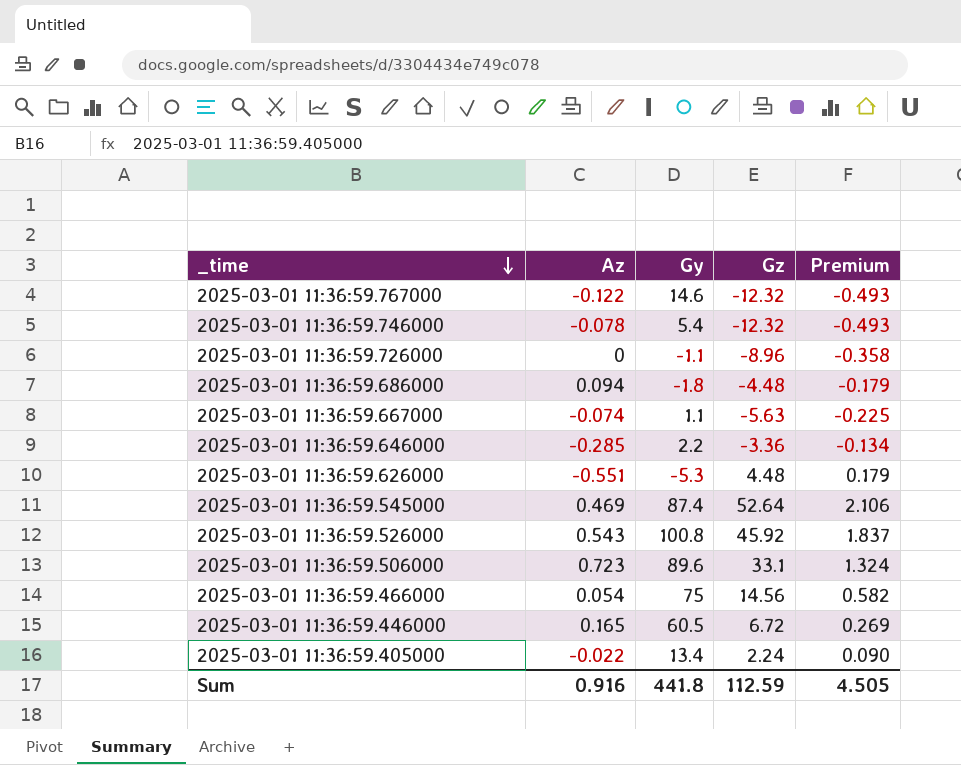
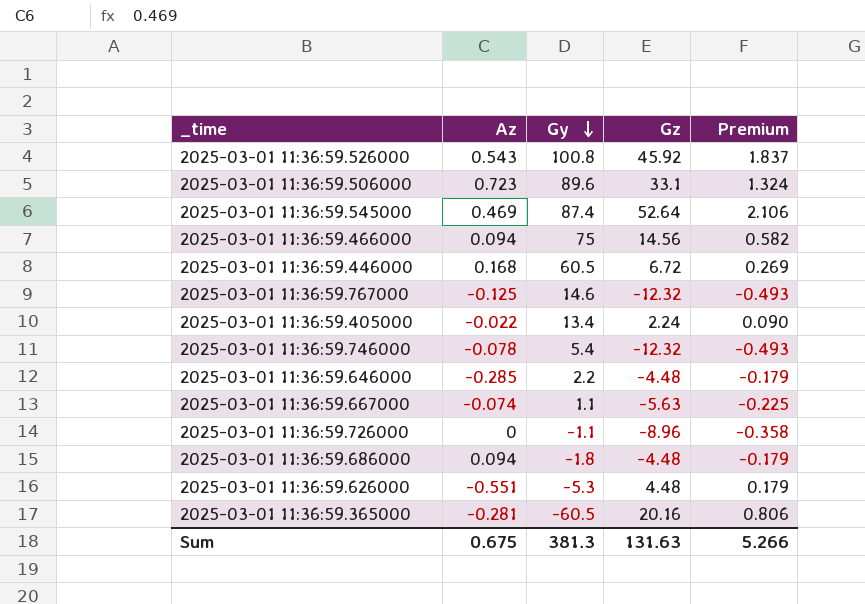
row order: _time descending -> Gy descending
2025-03-01 11:36:59.466000 | Az: 0.054 -> 0.094
2025-03-01 11:36:59.446000 | Az: 0.165 -> 0.168
2025-03-01 11:36:59.767000 | Az: -0.122 -> -0.125
2025-03-01 11:36:59.646000 | Gz: -3.36 -> -4.48
2025-03-01 11:36:59.646000 | Premium: -0.134 -> -0.179
row 2025-03-01 11:36:59.365000: none -> -0.281 | -60.5 | 20.16 | 0.806
Sum | Az: 0.916 -> 0.675
Sum | Gy: 441.8 -> 381.3
Sum | Gz: 112.59 -> 131.63
Sum | Premium: 4.505 -> 5.266

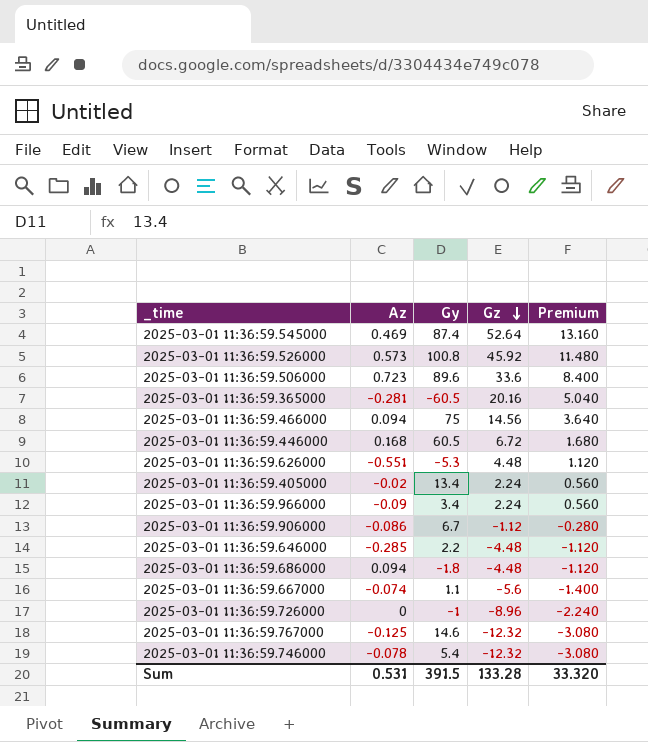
row order: Gy descending -> Gz descending
column Premium | formula: [Gz] * 0.04 -> [Gz] * 0.25
2025-03-01 11:36:59.526000 | Az: 0.543 -> 0.573
2025-03-01 11:36:59.506000 | Gz: 33.1 -> 33.6
2025-03-01 11:36:59.405000 | Az: -0.022 -> -0.02
row 2025-03-01 11:36:59.966000: none -> -0.09 | 3.4 | 2.24 | 0.560
row 2025-03-01 11:36:59.906000: none -> -0.086 | 6.7 | -1.12 | -0.280
2025-03-01 11:36:59.667000 | Gz: -5.63 -> -5.6
2025-03-01 11:36:59.726000 | Gy: -1.1 -> -1
Sum | Az: 0.675 -> 0.531
Sum | Gy: 381.3 -> 391.5
Sum | Gz: 131.63 -> 133.28
Sum | Premium: 5.266 -> 33.320

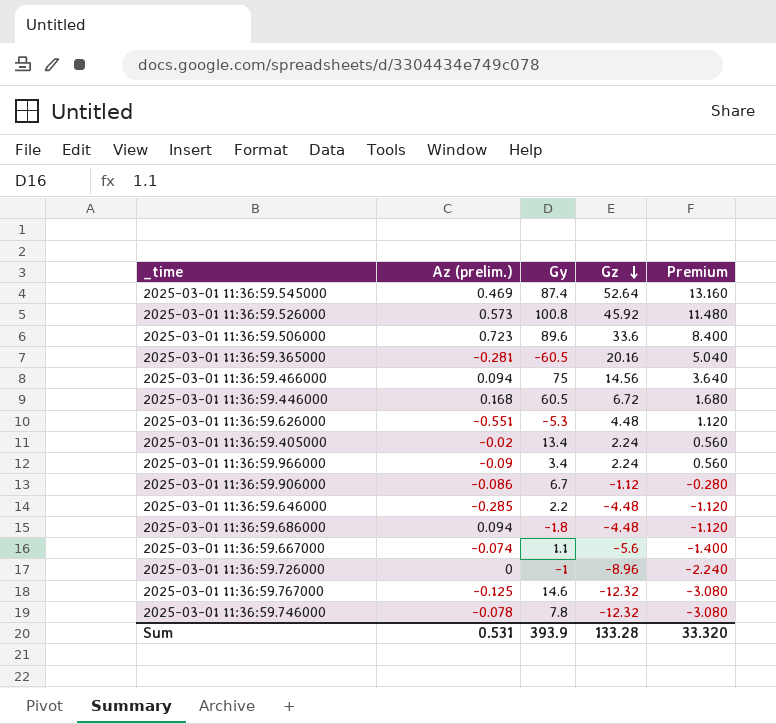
column name: Az -> Az (prelim.)
2025-03-01 11:36:59.746000 | Gy: 5.4 -> 7.8
Sum | Gy: 391.5 -> 393.9

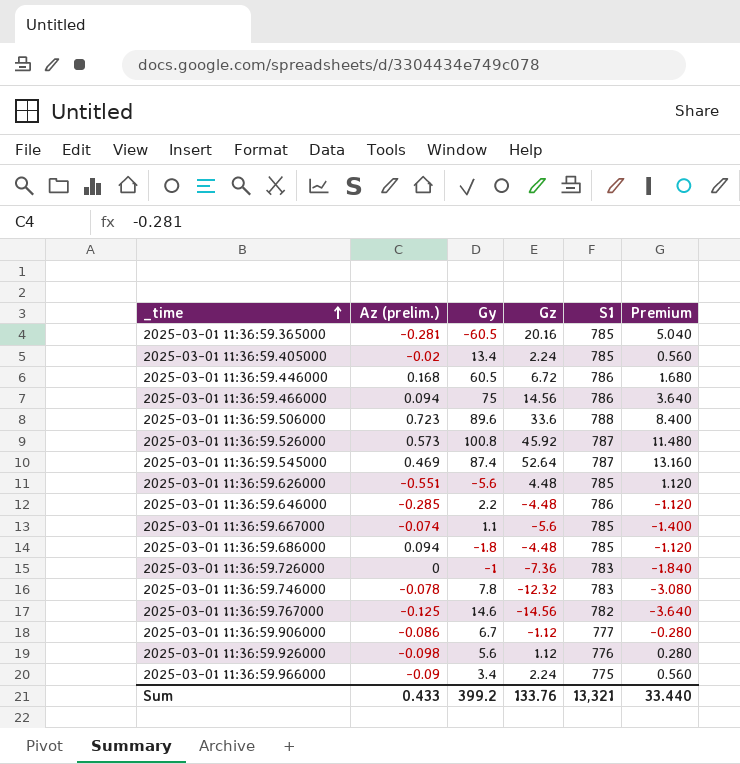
row order: Gz descending -> _time ascending
column S1 | position: none -> 5
2025-03-01 11:36:59.626000 | Gy: -5.3 -> -5.6
2025-03-01 11:36:59.726000 | Gz: -8.96 -> -7.36
2025-03-01 11:36:59.726000 | Premium: -2.240 -> -1.840
2025-03-01 11:36:59.767000 | Gz: -12.32 -> -14.56
2025-03-01 11:36:59.767000 | Premium: -3.080 -> -3.640
row 2025-03-01 11:36:59.926000: none -> -0.098 | 5.6 | 1.12 | 776 | 0.280
Sum | Az (prelim.): 0.531 -> 0.433
Sum | Gy: 393.9 -> 399.2
Sum | Gz: 133.28 -> 133.76
Sum | Premium: 33.320 -> 33.440

